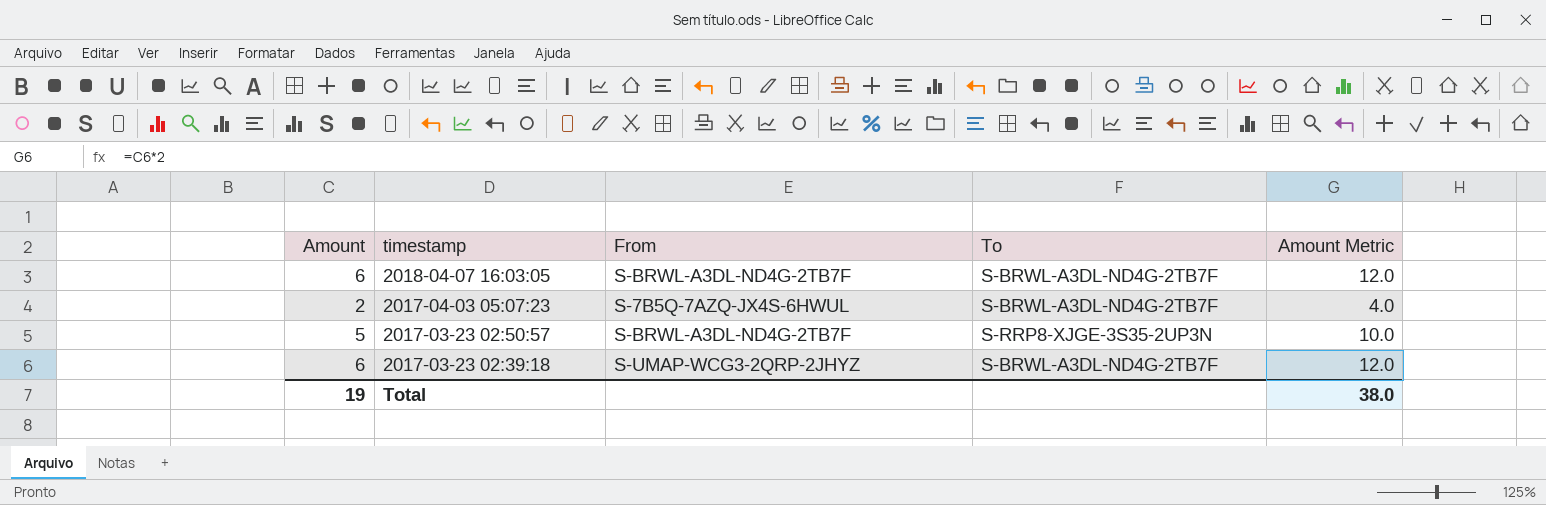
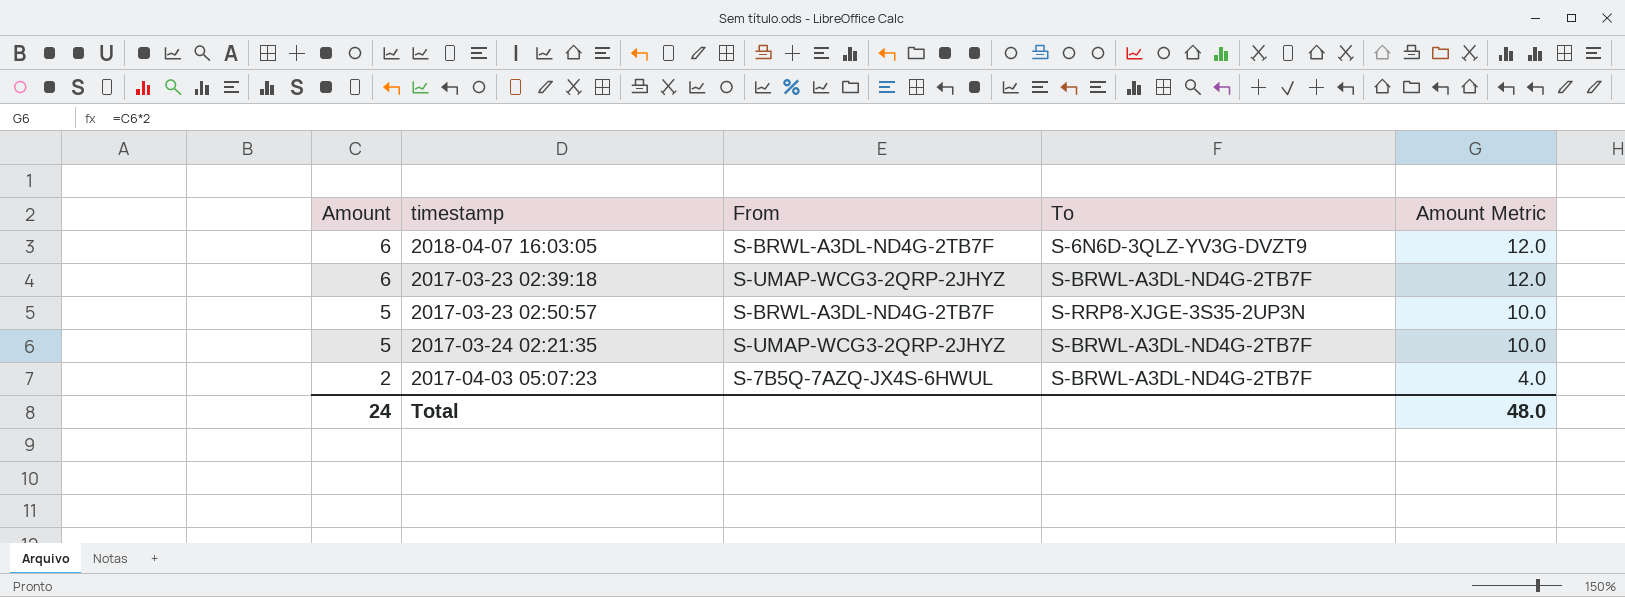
row order: timestamp descending -> Amount descending
2018-04-07 16:03:05 | To: S-BRWL-A3DL-ND4G-2TB7F -> S-6N6D-3QLZ-YV3G-DVZT9
row 2017-03-24 02:21:35: none -> 5 | S-UMAP-WCG3-2QRP-2JHYZ | S-BRWL-A3DL-ND4G-2TB7F | 10.0
Total | Amount: 19 -> 24
Total | Amount Metric: 38.0 -> 48.0

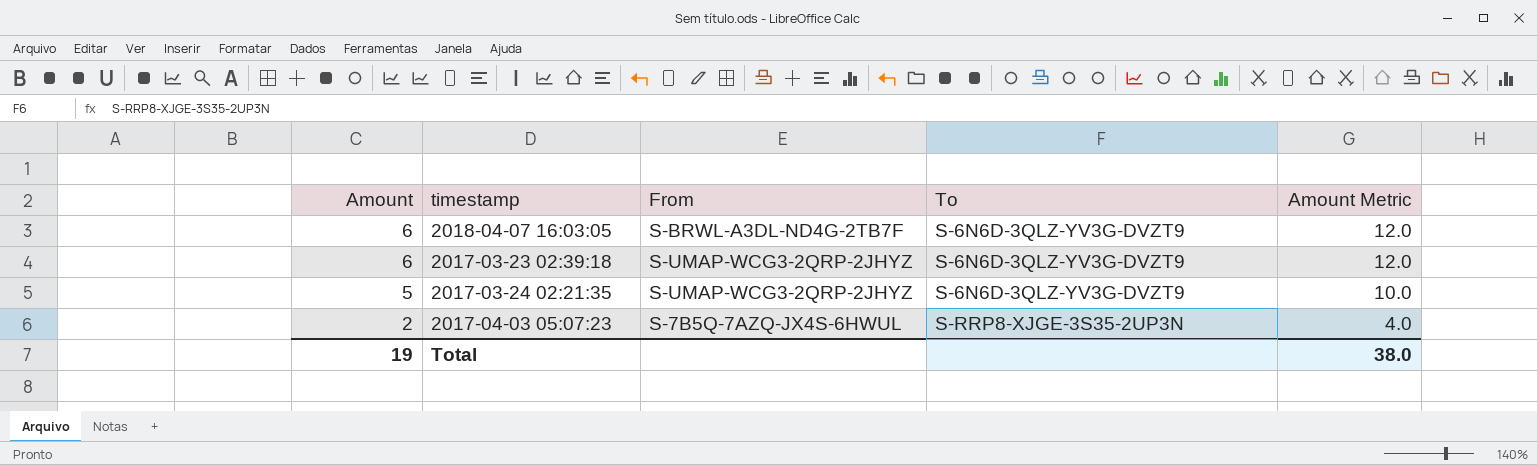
row 2017-03-23 02:50:57: 5 | S-BRWL-A3DL-ND4G-2TB7F | S-RRP8-XJGE-3S35-2UP3N | 10.0 -> none
2017-03-23 02:39:18 | To: S-BRWL-A3DL-ND4G-2TB7F -> S-6N6D-3QLZ-YV3G-DVZT9
2017-03-24 02:21:35 | To: S-BRWL-A3DL-ND4G-2TB7F -> S-6N6D-3QLZ-YV3G-DVZT9
2017-04-03 05:07:23 | To: S-BRWL-A3DL-ND4G-2TB7F -> S-RRP8-XJGE-3S35-2UP3N
Total | Amount: 24 -> 19
Total | Amount Metric: 48.0 -> 38.0

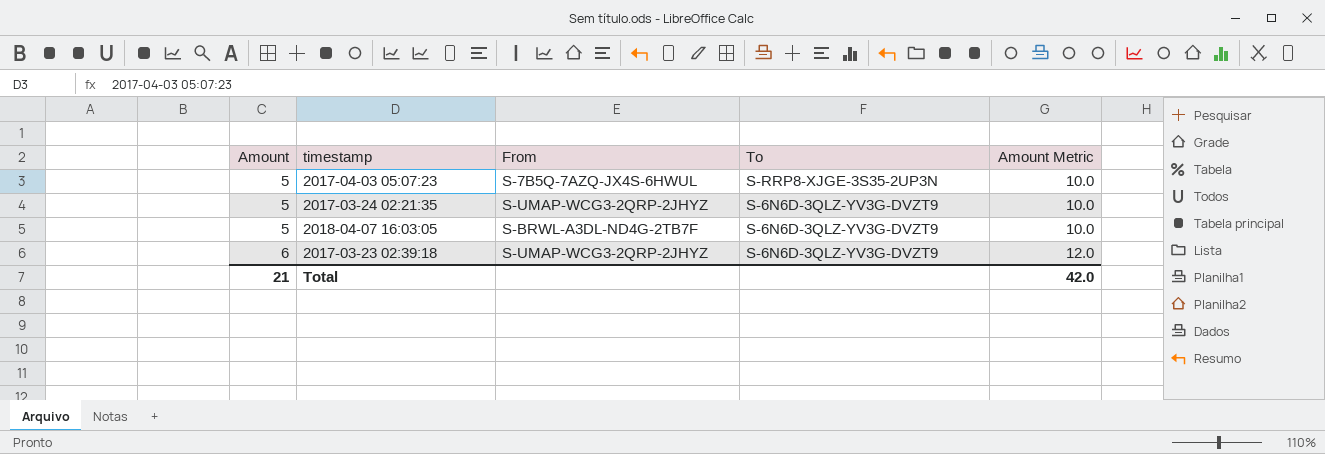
row order: Amount descending -> Amount ascending
2017-04-03 05:07:23 | Amount: 2 -> 5
2017-04-03 05:07:23 | Amount Metric: 4.0 -> 10.0
2018-04-07 16:03:05 | Amount: 6 -> 5
2018-04-07 16:03:05 | Amount Metric: 12.0 -> 10.0
Total | Amount: 19 -> 21
Total | Amount Metric: 38.0 -> 42.0

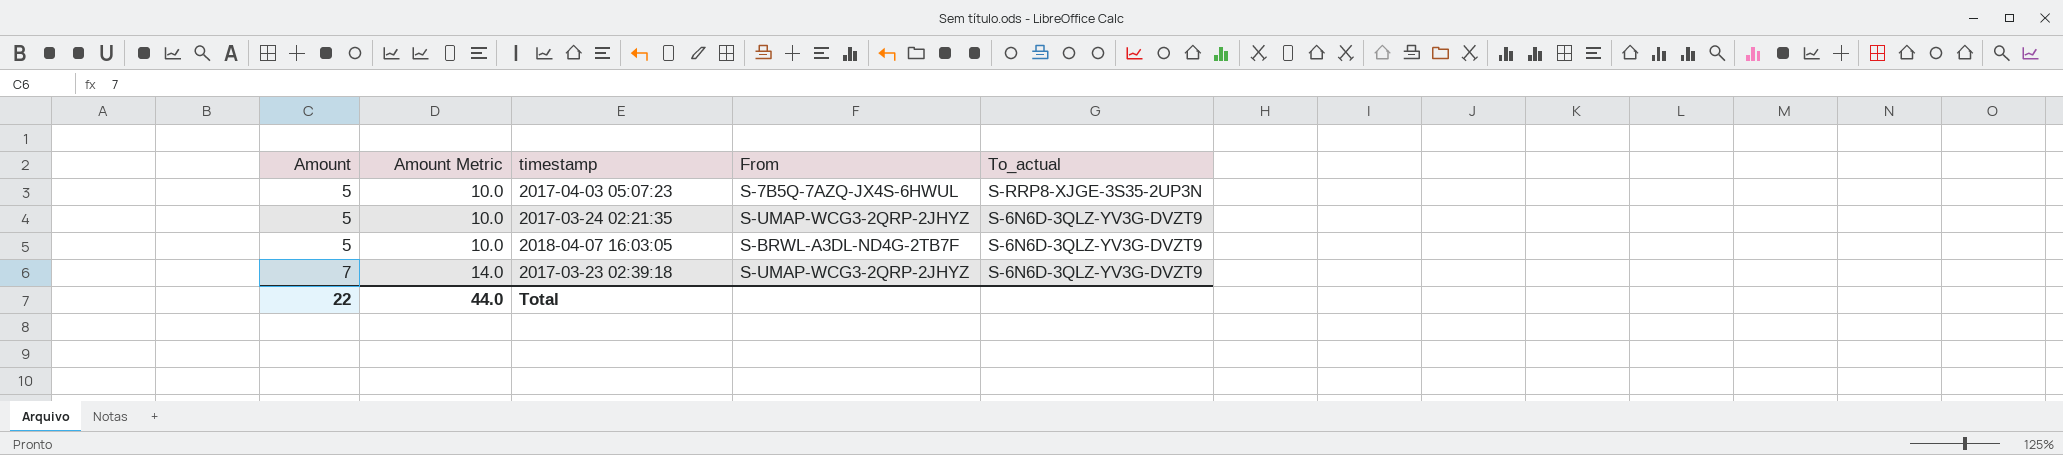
column Amount Metric | position: 5 -> 2
column name: To -> To_actual
2017-03-23 02:39:18 | Amount: 6 -> 7
2017-03-23 02:39:18 | Amount Metric: 12.0 -> 14.0
Total | Amount: 21 -> 22
Total | Amount Metric: 42.0 -> 44.0

